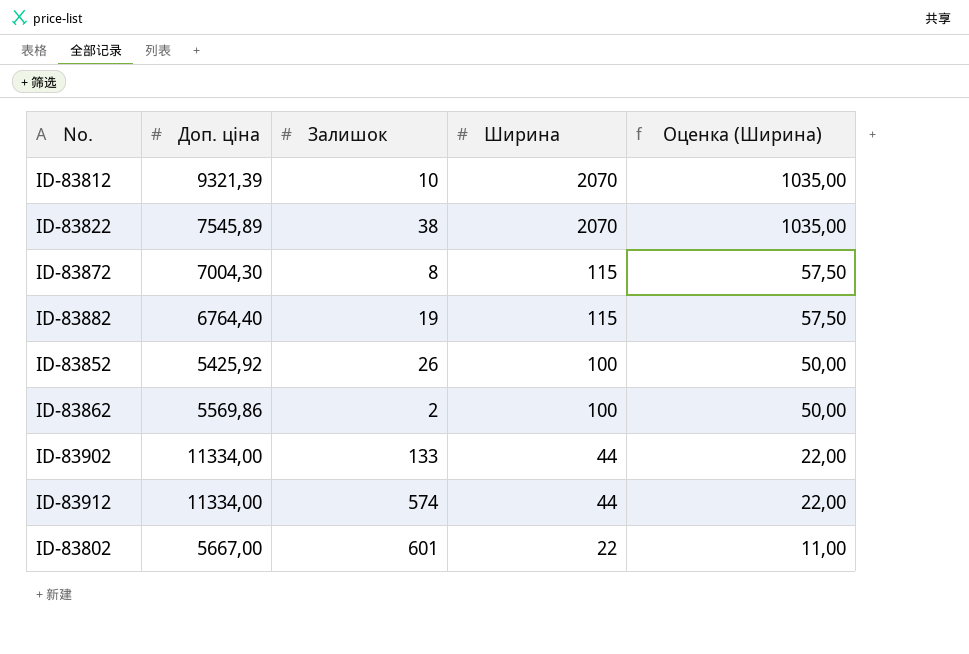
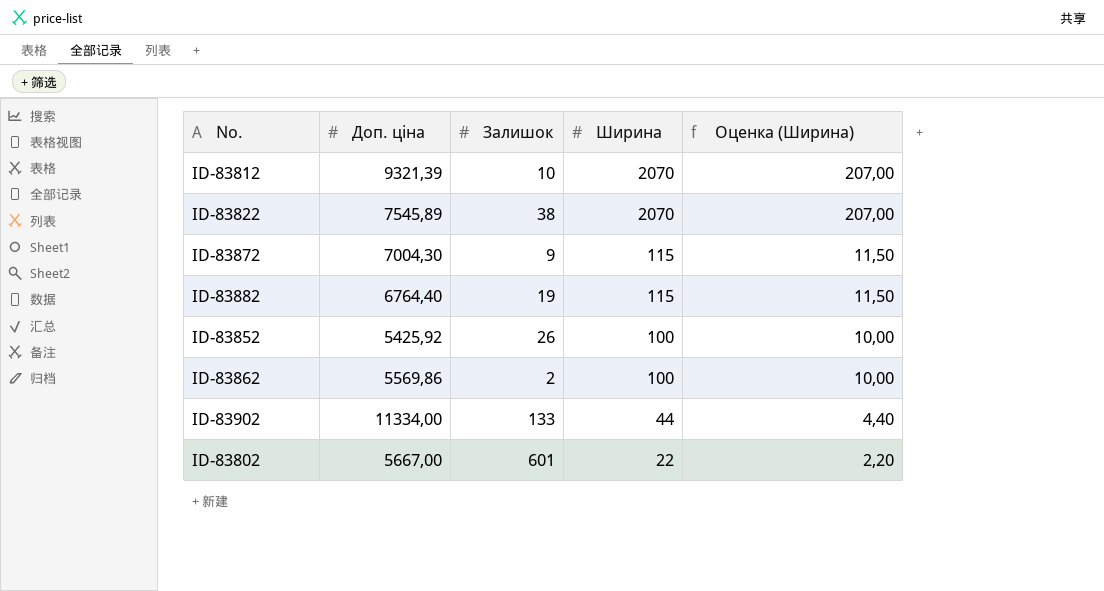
column Оценка (Ширина) | formula: [Ширина] * 0,5 -> [Ширина] * 0,1
row ID-83912: 11334,00 | 574 | 44 | 22,00 -> none
ID-83872 | Залишок: 8 -> 9

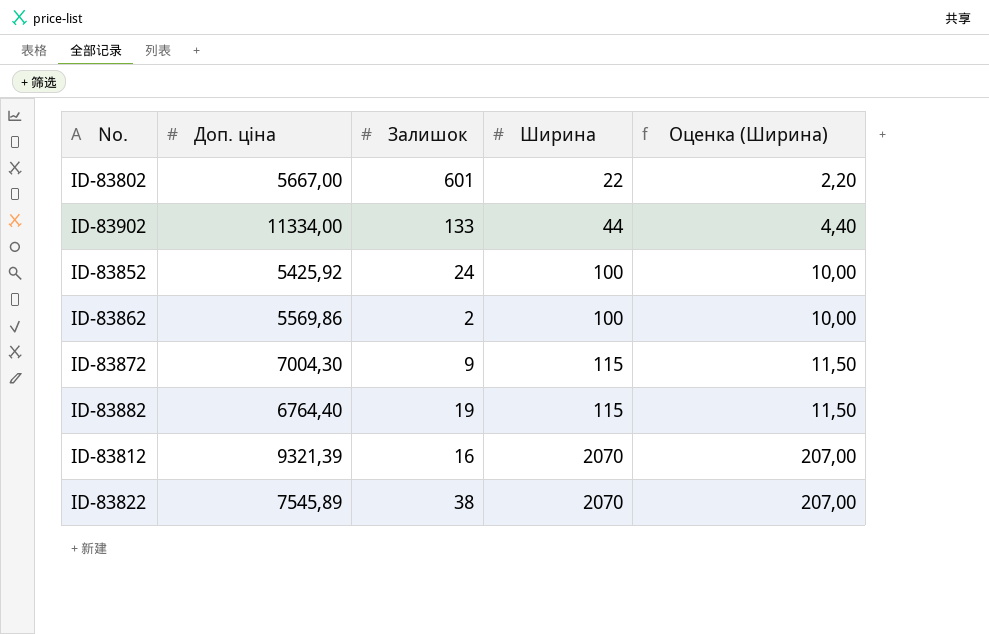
row order: Ширина descending -> Ширина ascending
ID-83852 | Залишок: 26 -> 24
ID-83812 | Залишок: 10 -> 16

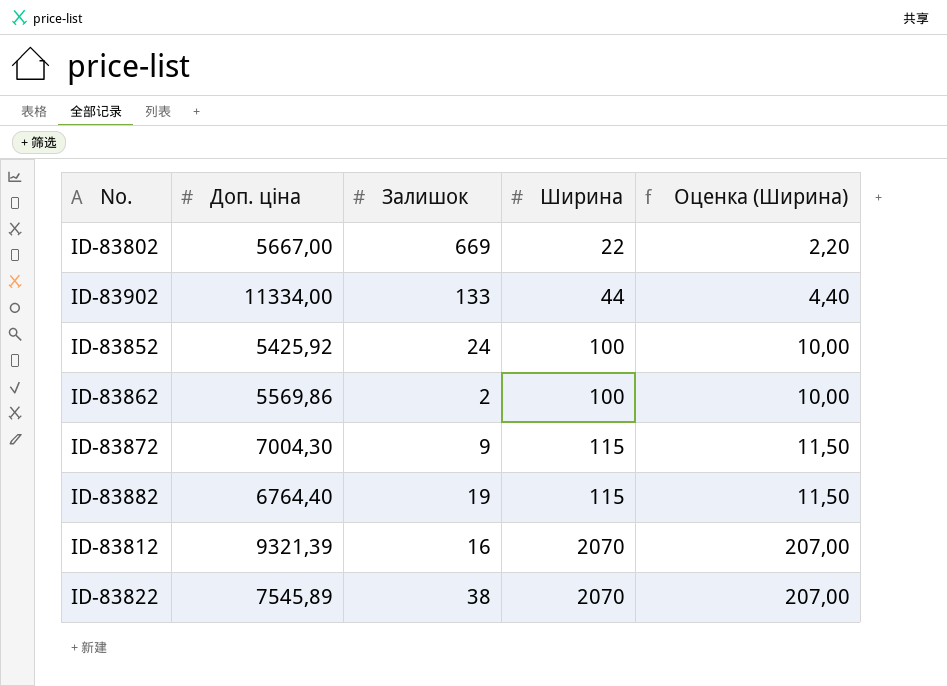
ID-83802 | Залишок: 601 -> 669

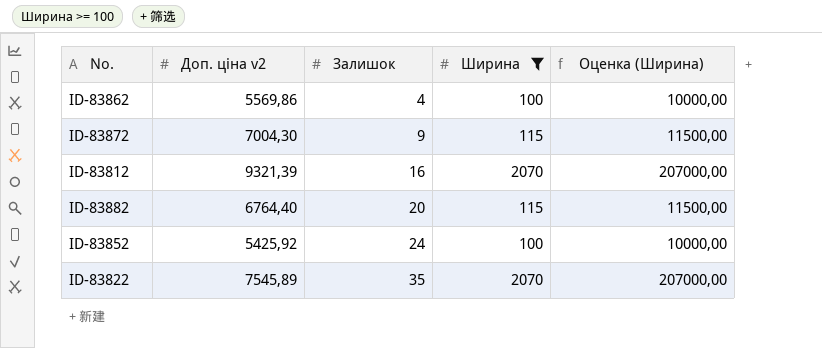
filter: none -> Ширина >= 100
row order: Ширина ascending -> Залишок ascending
column name: Доп. ціна -> Доп. ціна v2
column Оценка (Ширина) | formula: [Ширина] * 0,1 -> [Ширина] * 100
ID-83862 | Залишок: 2 -> 4
ID-83882 | Залишок: 19 -> 20
ID-83822 | Залишок: 38 -> 35

